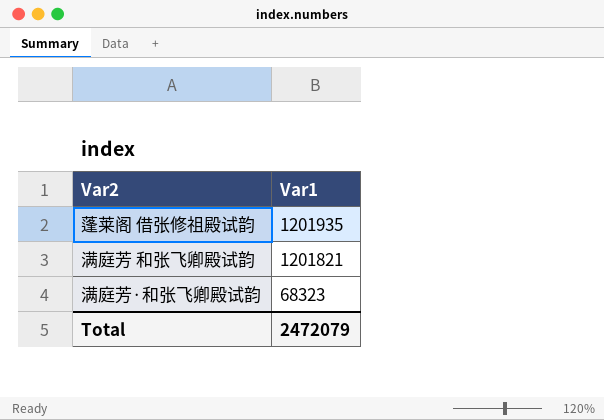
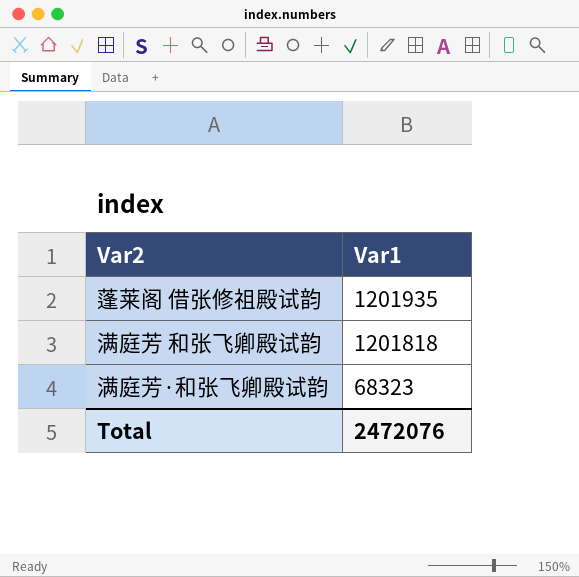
满庭芳 和张飞卿殿试韵 | Var1: 1201821 -> 1201818
Total | Var1: 2472079 -> 2472076

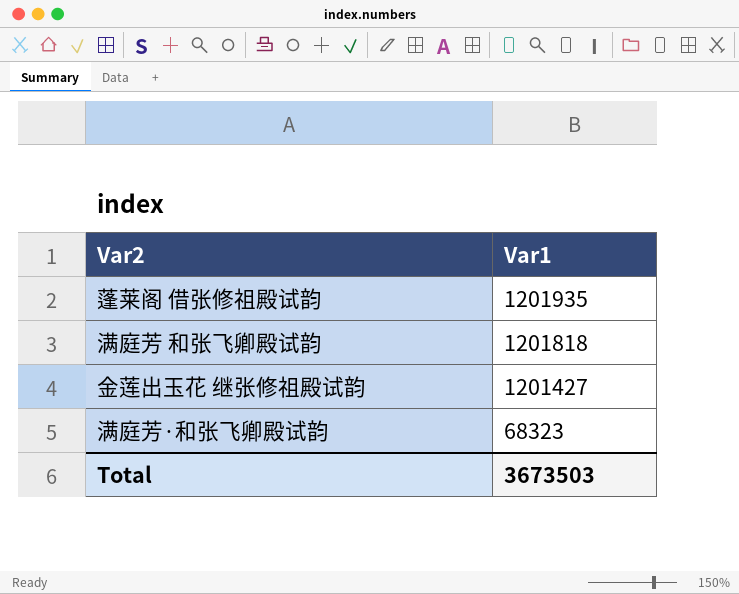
row 金莲出玉花 继张修祖殿试韵: none -> 1201427
Total | Var1: 2472076 -> 3673503

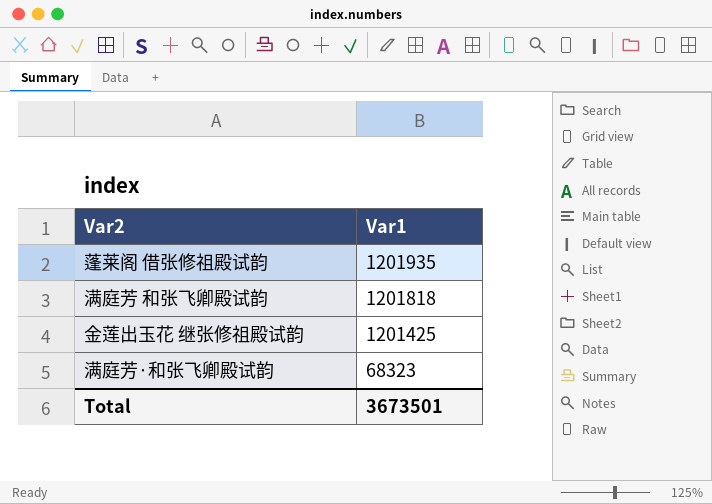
金莲出玉花 继张修祖殿试韵 | Var1: 1201427 -> 1201425
Total | Var1: 3673503 -> 3673501

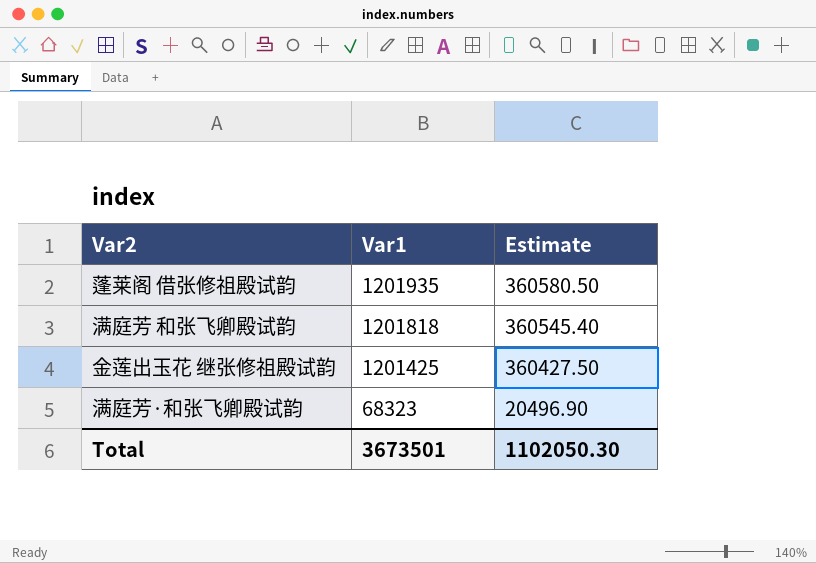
column Estimate | formula: none -> [Var1] * 0.3

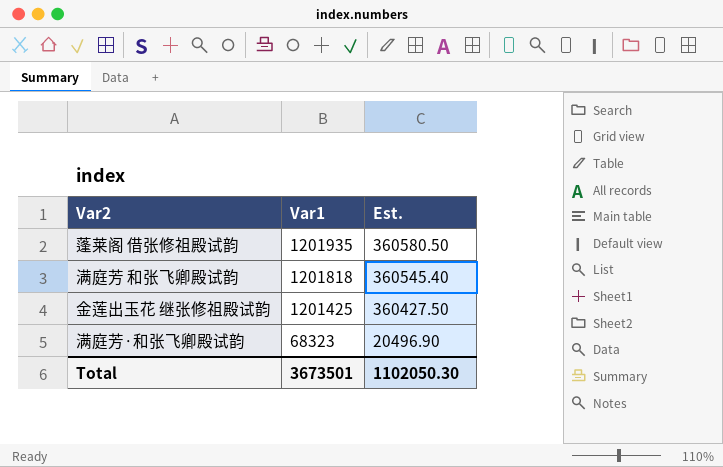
column name: Estimate -> Est.

